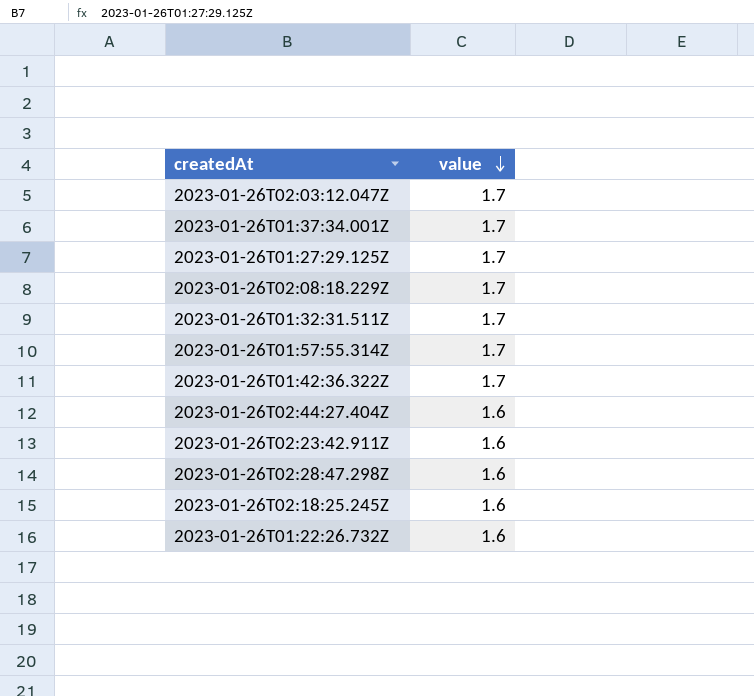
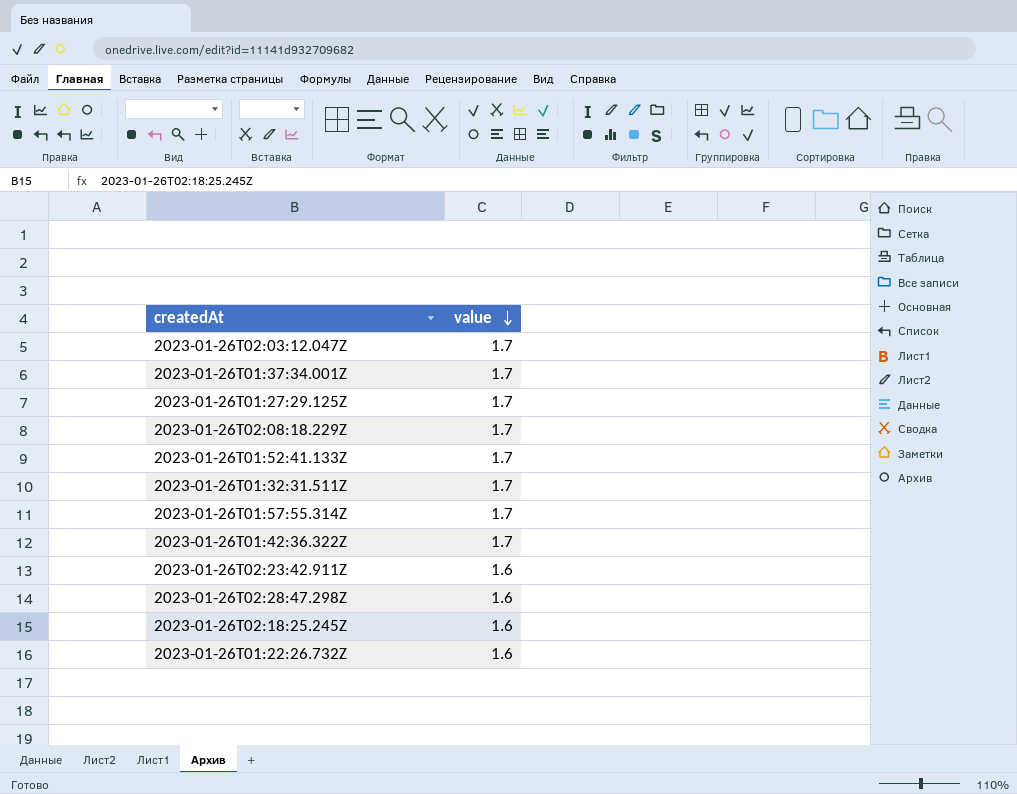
row 2023-01-26T02:44:27.404Z: 1.6 -> none
row 2023-01-26T01:52:41.133Z: none -> 1.7

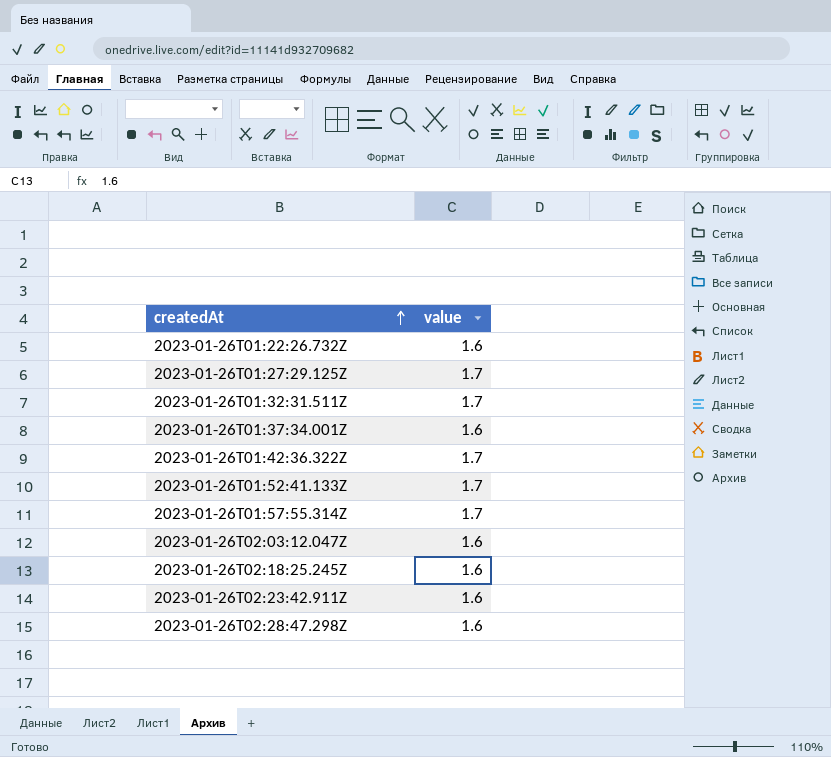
row order: value descending -> createdAt ascending
row 2023-01-26T02:08:18.229Z: 1.7 -> none
2023-01-26T01:37:34.001Z | value: 1.7 -> 1.6
2023-01-26T02:03:12.047Z | value: 1.7 -> 1.6

